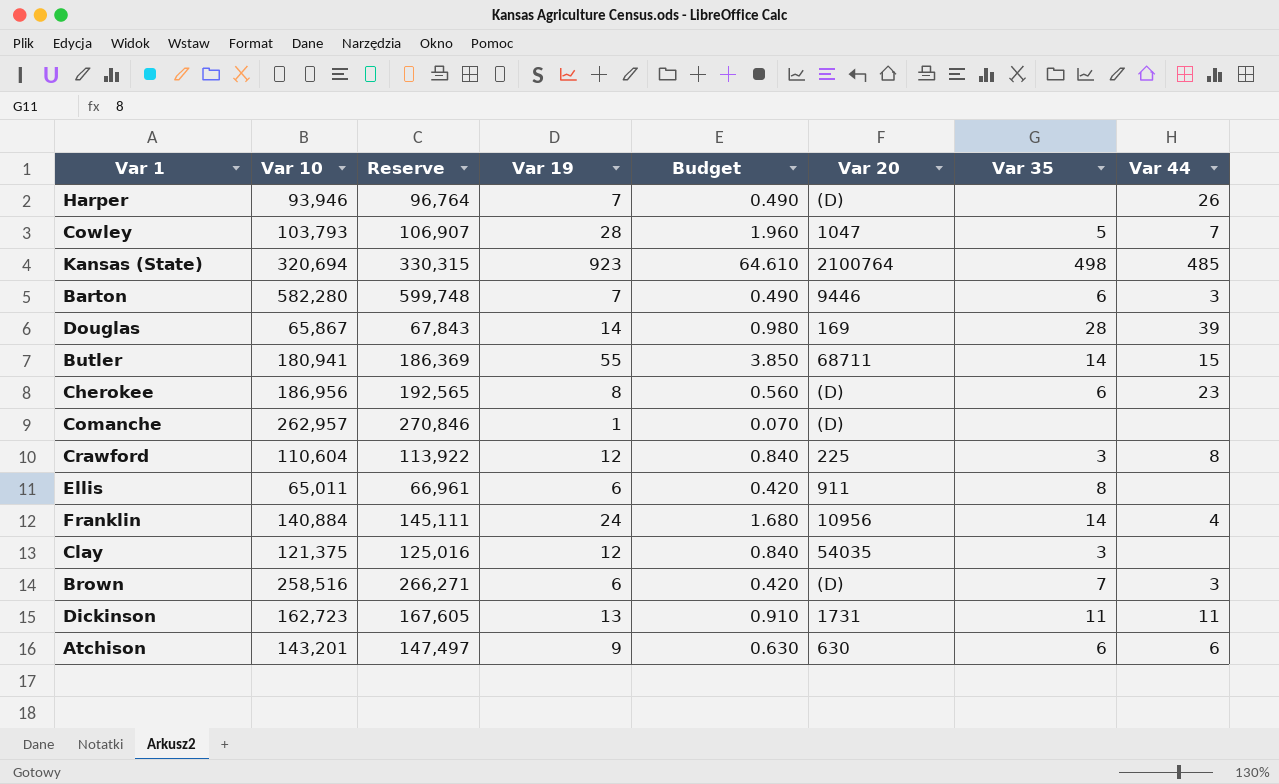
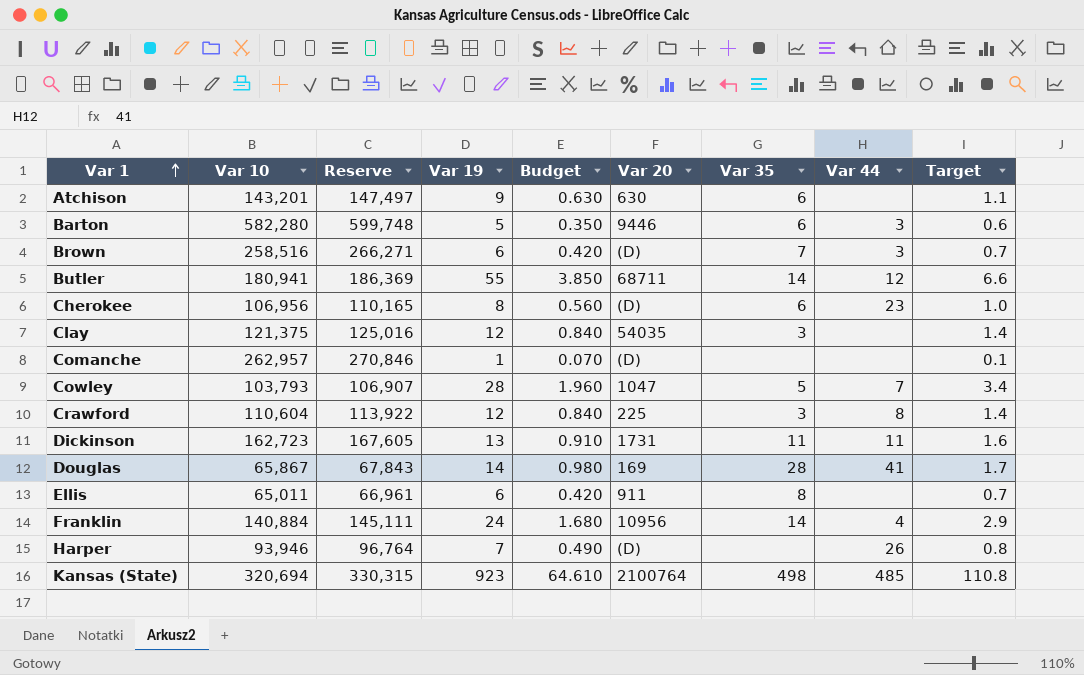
row order: none -> Var 1 ascending
column Target | formula: none -> [Var 19] * 0.12
Atchison | Var 44: 6 -> none
Barton | Var 19: 7 -> 5
Barton | Budget: 0.490 -> 0.350
Butler | Var 44: 15 -> 12
Cherokee | Var 10: 186,956 -> 106,956
Cherokee | Reserve: 192,565 -> 110,165
Douglas | Var 44: 39 -> 41

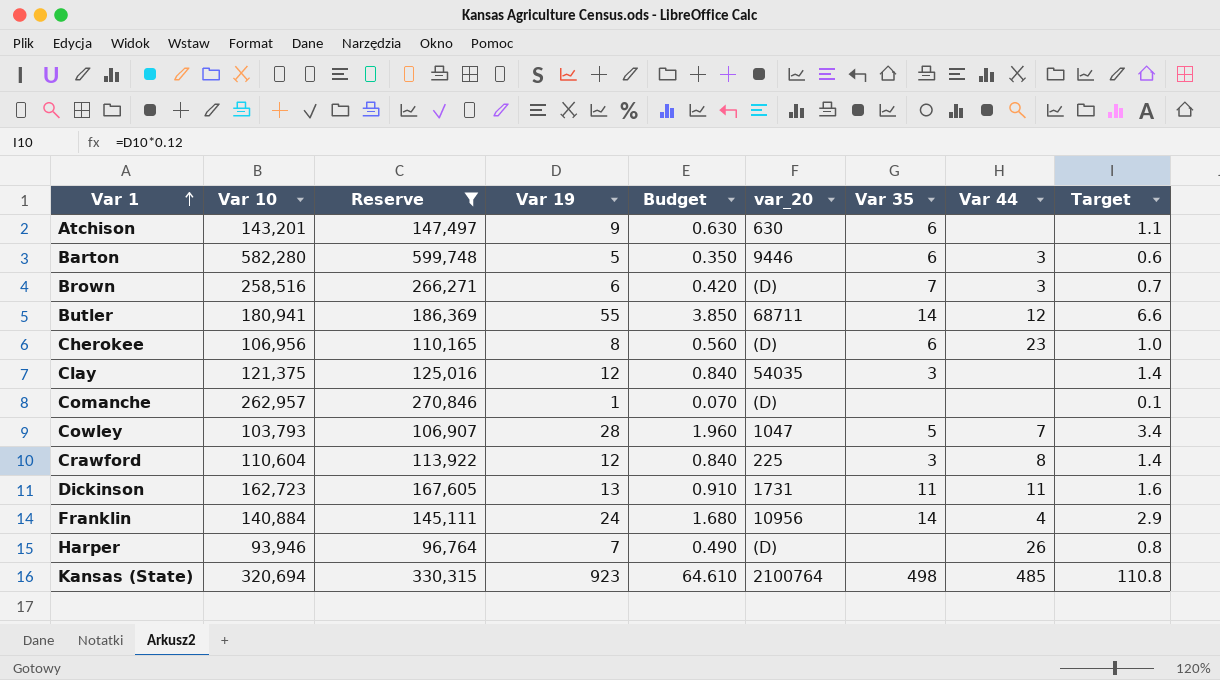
filter: none -> Reserve >= 96,764
column name: Var 20 -> var_20

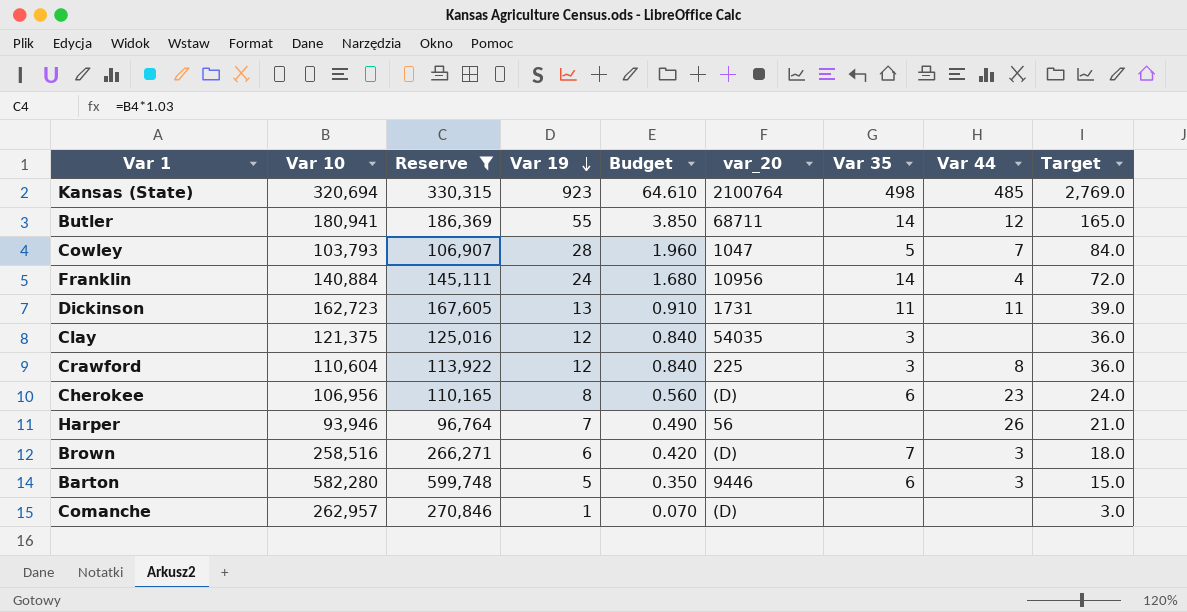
row order: Var 1 ascending -> Var 19 descending
column Target | formula: [Var 19] * 0.12 -> [Var 19] * 3
row Atchison: 143,201 | 147,497 | 9 | 0.630 | 630 | 6 | none | 1.1 -> none
Harper | var_20: (D) -> 56

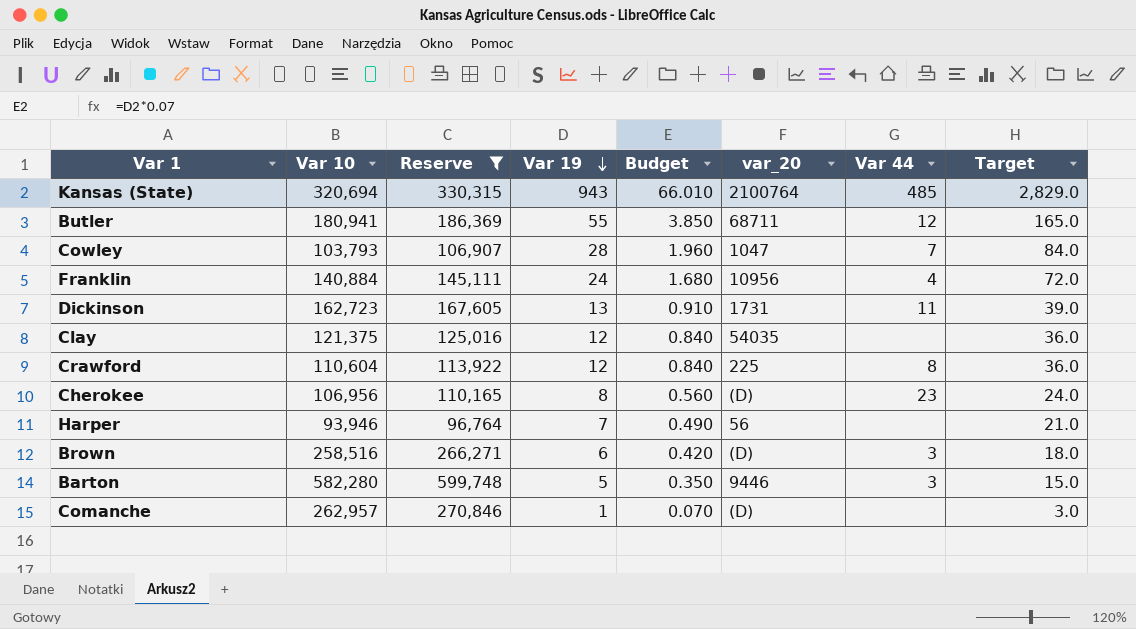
column Var 35 | position: 7 -> none
Kansas (State) | Var 19: 923 -> 943
Kansas (State) | Budget: 64.610 -> 66.010
Kansas (State) | Target: 2,769.0 -> 2,829.0
Harper | Var 44: 26 -> none

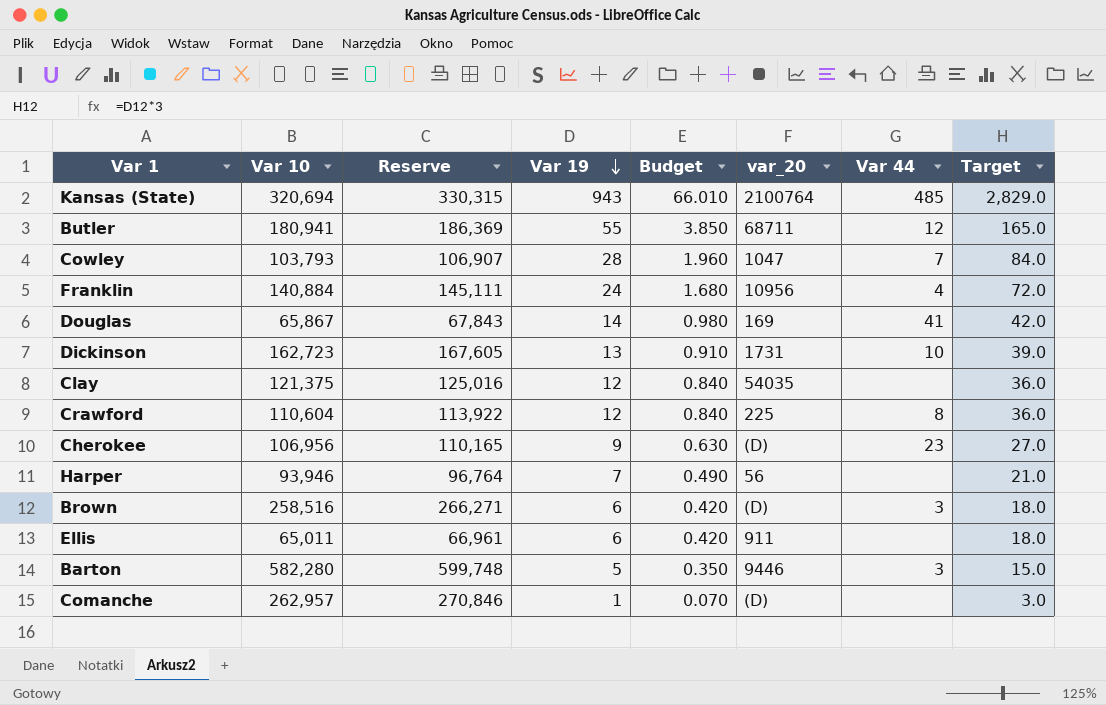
filter: Reserve >= 96,764 -> none
Dickinson | Var 44: 11 -> 10
Cherokee | Var 19: 8 -> 9
Cherokee | Budget: 0.560 -> 0.630
Cherokee | Target: 24.0 -> 27.0

